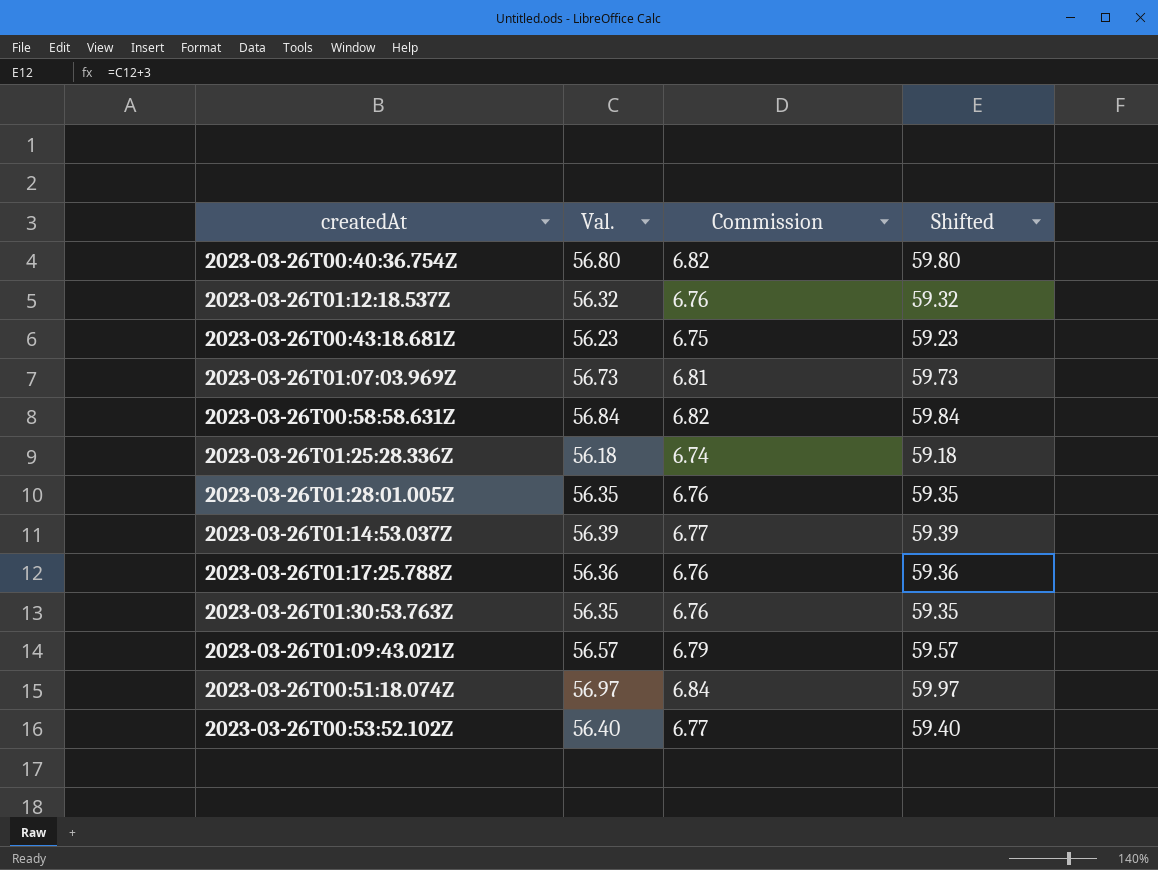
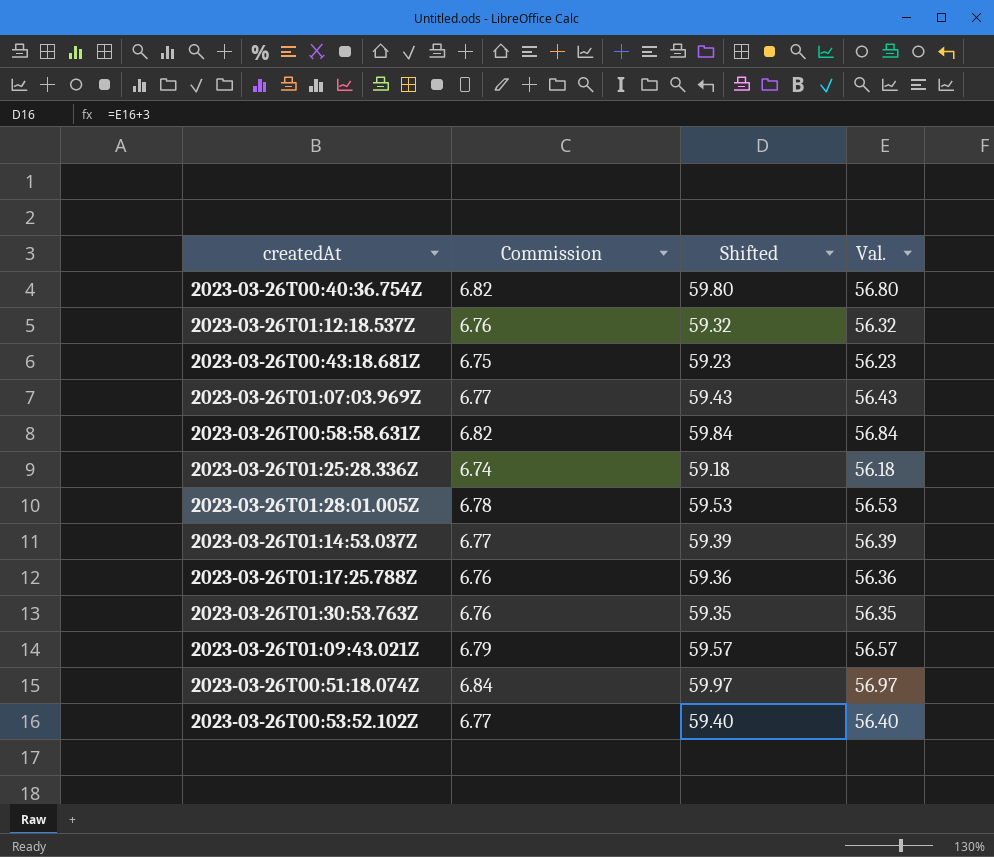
column Val. | position: 2 -> 4
2023-03-26T01:07:03.969Z | Commission: 6.81 -> 6.77
2023-03-26T01:07:03.969Z | Shifted: 59.73 -> 59.43
2023-03-26T01:07:03.969Z | Val.: 56.73 -> 56.43
2023-03-26T01:28:01.005Z | Commission: 6.76 -> 6.78
2023-03-26T01:28:01.005Z | Shifted: 59.35 -> 59.53
2023-03-26T01:28:01.005Z | Val.: 56.35 -> 56.53

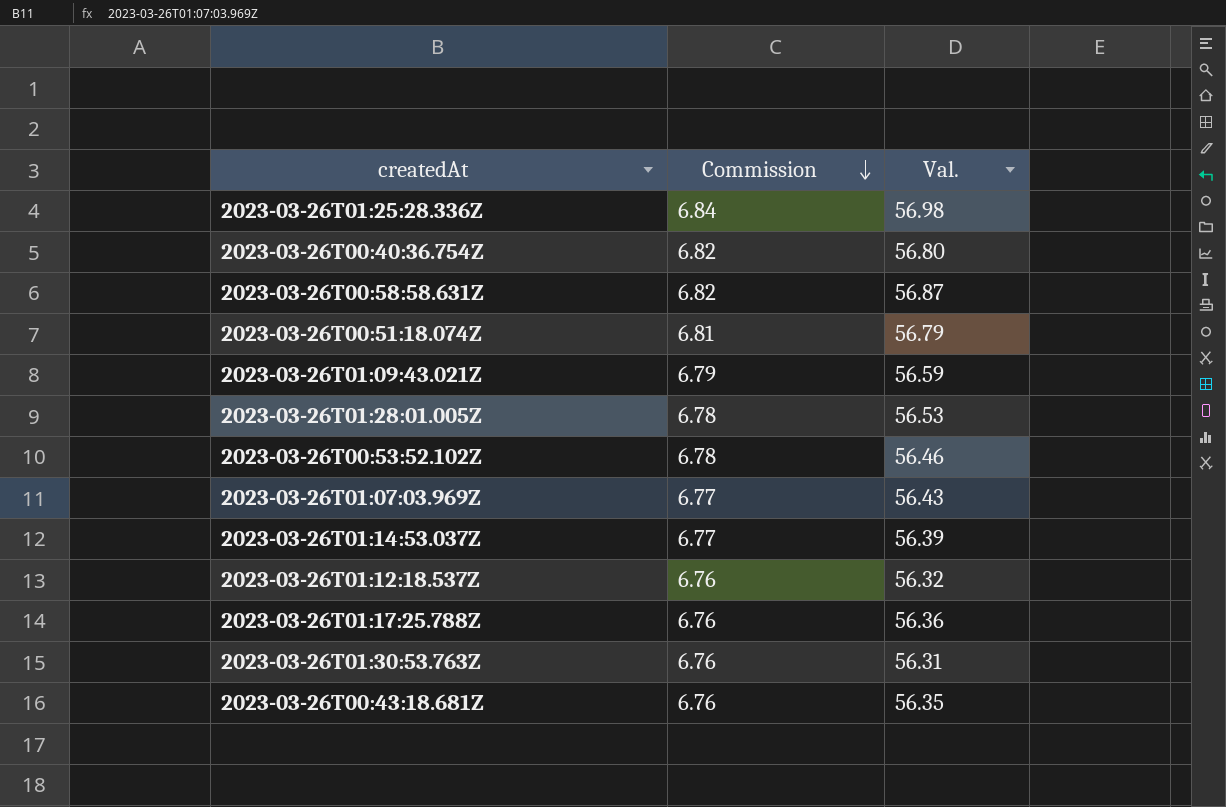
row order: none -> Commission descending
column Shifted | formula: [Val.] + 3 -> none
2023-03-26T01:25:28.336Z | Commission: 6.74 -> 6.84
2023-03-26T01:25:28.336Z | Val.: 56.18 -> 56.98
2023-03-26T00:58:58.631Z | Val.: 56.84 -> 56.87
2023-03-26T00:51:18.074Z | Commission: 6.84 -> 6.81
2023-03-26T00:51:18.074Z | Val.: 56.97 -> 56.79
2023-03-26T01:09:43.021Z | Val.: 56.57 -> 56.59
2023-03-26T00:53:52.102Z | Commission: 6.77 -> 6.78
2023-03-26T00:53:52.102Z | Val.: 56.40 -> 56.46
2023-03-26T01:30:53.763Z | Val.: 56.35 -> 56.31
2023-03-26T00:43:18.681Z | Commission: 6.75 -> 6.76
2023-03-26T00:43:18.681Z | Val.: 56.23 -> 56.35

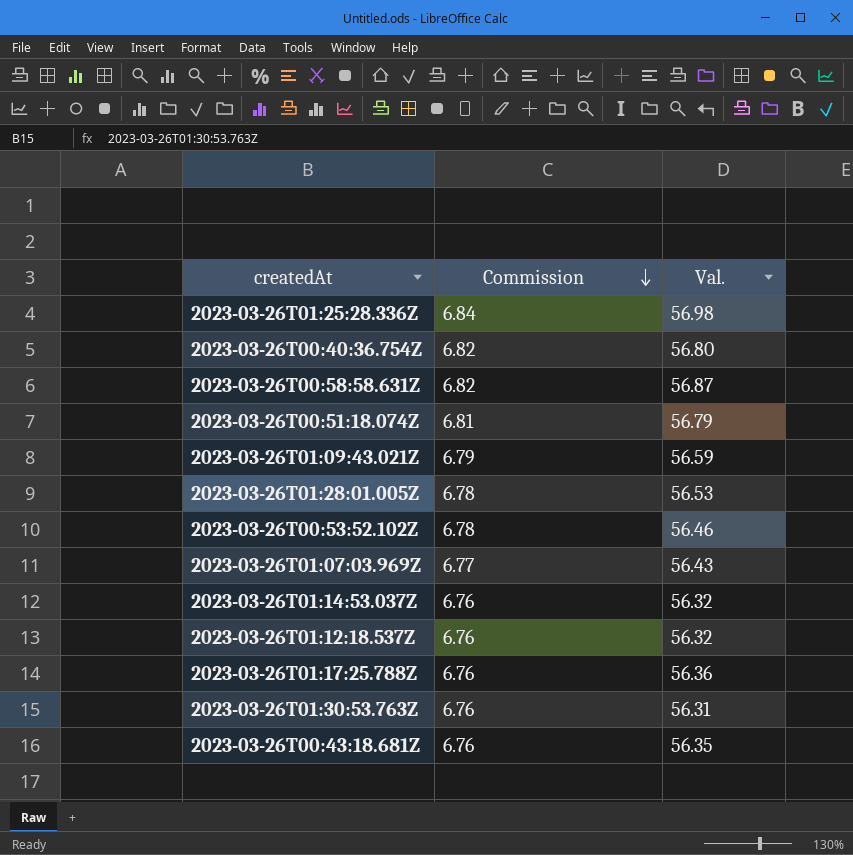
2023-03-26T01:14:53.037Z | Commission: 6.77 -> 6.76
2023-03-26T01:14:53.037Z | Val.: 56.39 -> 56.32

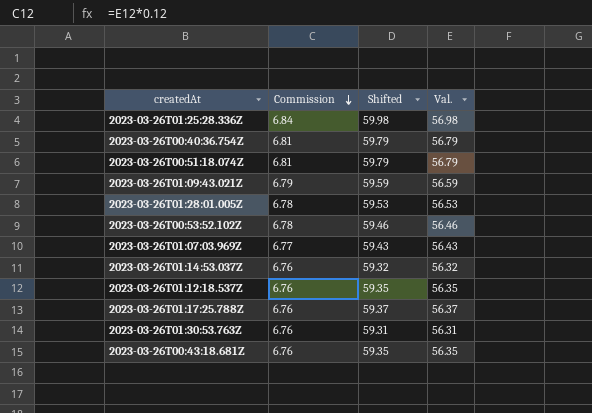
column Shifted | formula: none -> [Val.] + 3
row 2023-03-26T00:58:58.631Z: 6.82 | 56.87 -> none
2023-03-26T00:40:36.754Z | Commission: 6.82 -> 6.81
2023-03-26T00:40:36.754Z | Val.: 56.80 -> 56.79
2023-03-26T01:12:18.537Z | Val.: 56.32 -> 56.35
2023-03-26T01:17:25.788Z | Val.: 56.36 -> 56.37

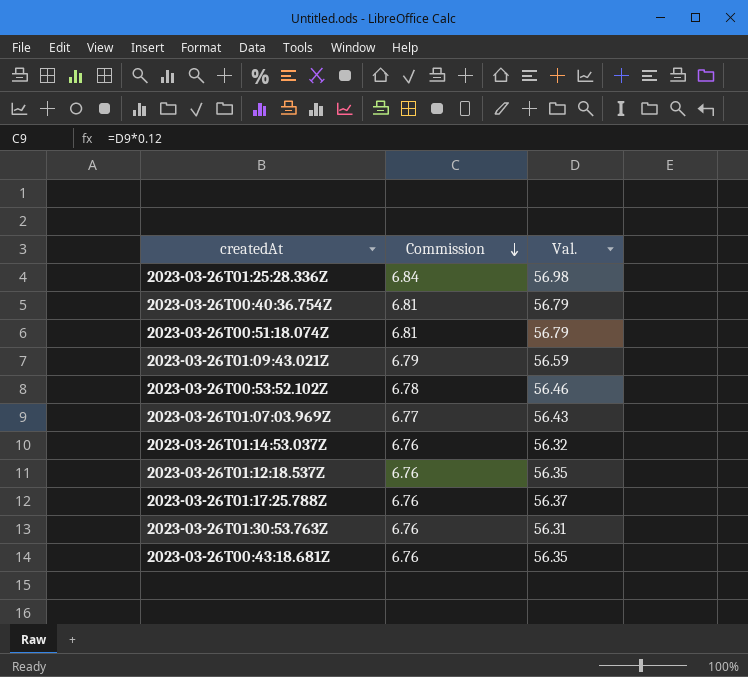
column Shifted | formula: [Val.] + 3 -> none
row 2023-03-26T01:28:01.005Z: 6.78 | 59.53 | 56.53 -> none

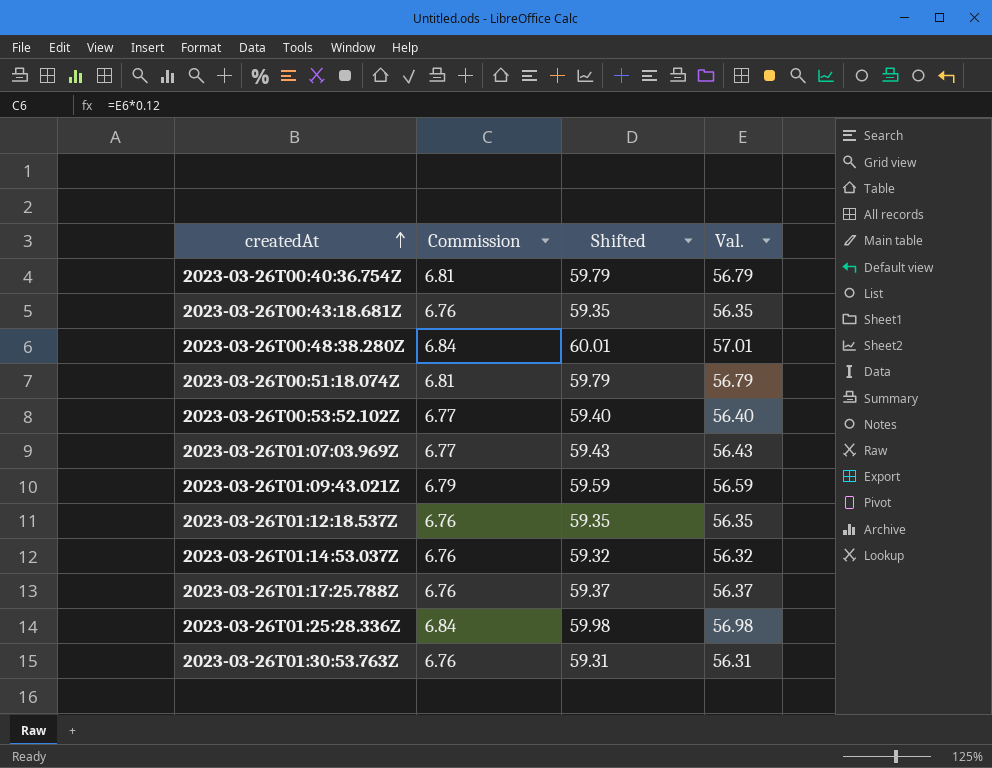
row order: Commission descending -> createdAt ascending
column Shifted | formula: none -> [Val.] + 3
row 2023-03-26T00:48:38.280Z: none -> 6.84 | 60.01 | 57.01
2023-03-26T00:53:52.102Z | Commission: 6.78 -> 6.77
2023-03-26T00:53:52.102Z | Val.: 56.46 -> 56.40

